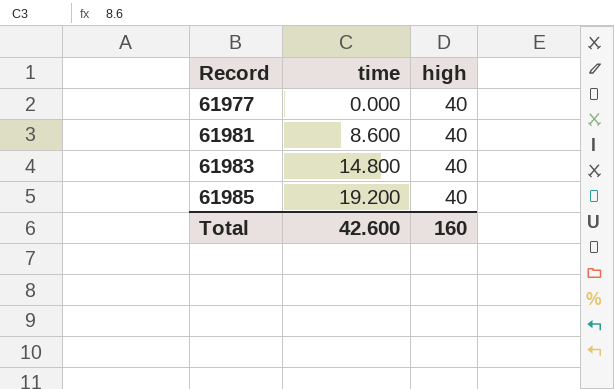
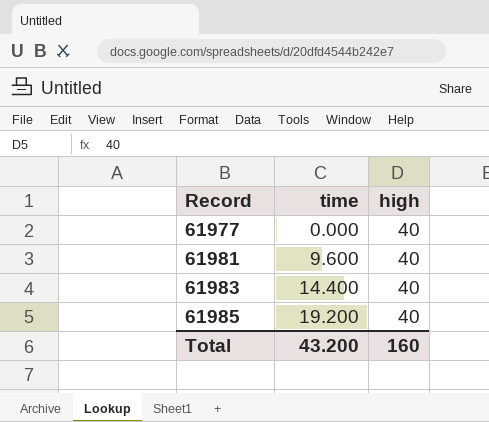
61981 | time: 8.600 -> 9.600
61983 | time: 14.800 -> 14.400
Total | time: 42.600 -> 43.200

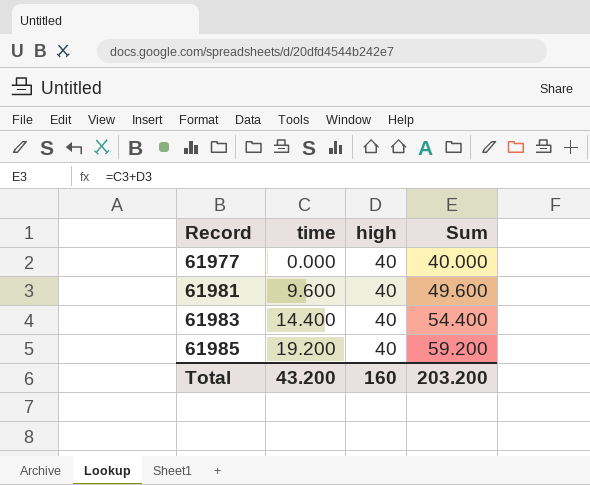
column Sum | formula: none -> [time] + [high]

